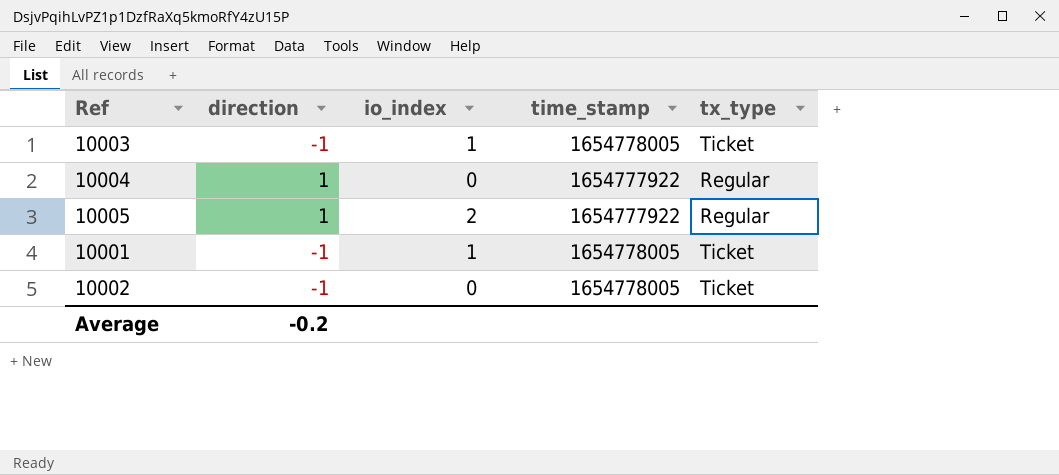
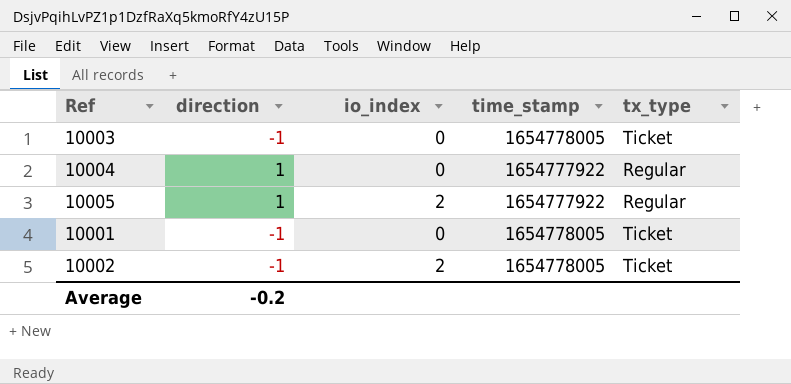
10003 | io_index: 1 -> 0
10001 | io_index: 1 -> 0
10002 | io_index: 0 -> 2

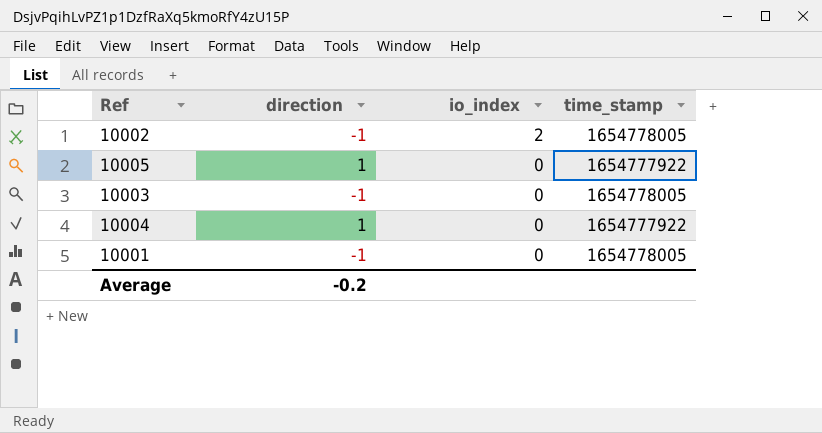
row order: none -> io_index descending
column tx_type | position: 5 -> none
10005 | io_index: 2 -> 0

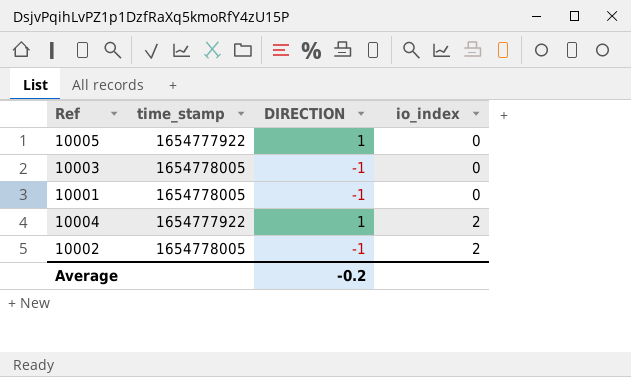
row order: io_index descending -> io_index ascending
column time_stamp | position: 4 -> 2
column name: direction -> DIRECTION
10004 | io_index: 0 -> 2

